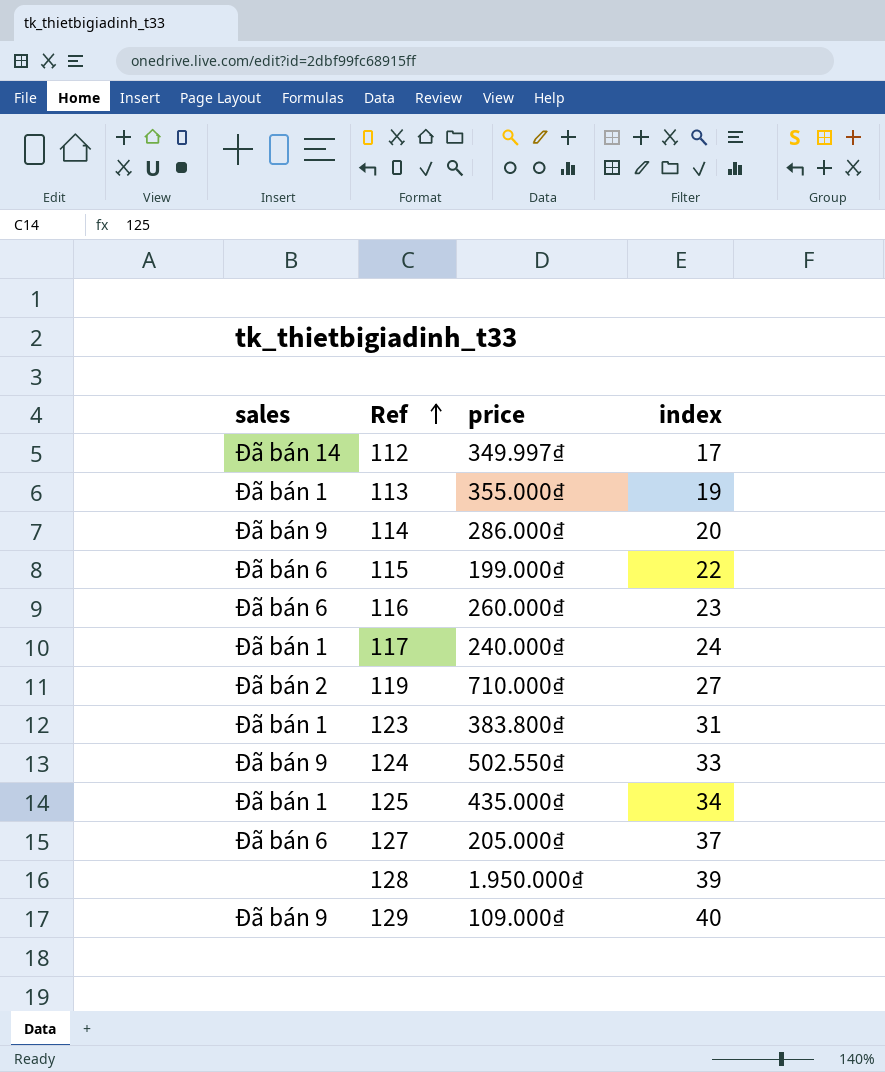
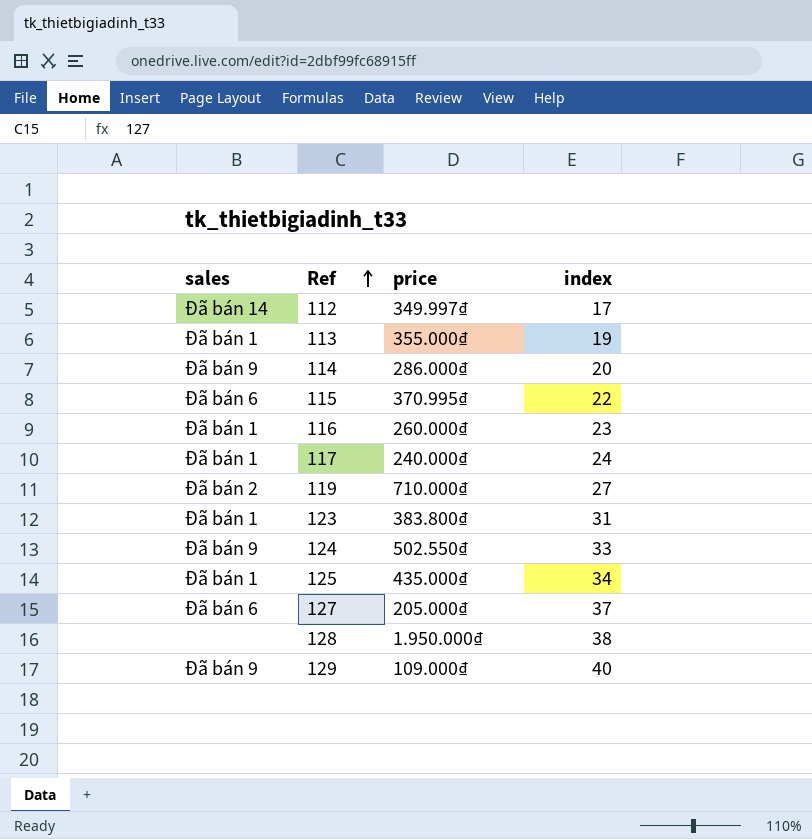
115 | price: 199.000₫ -> 370.995₫
116 | sales: Đã bán 6 -> Đã bán 1
128 | index: 39 -> 38

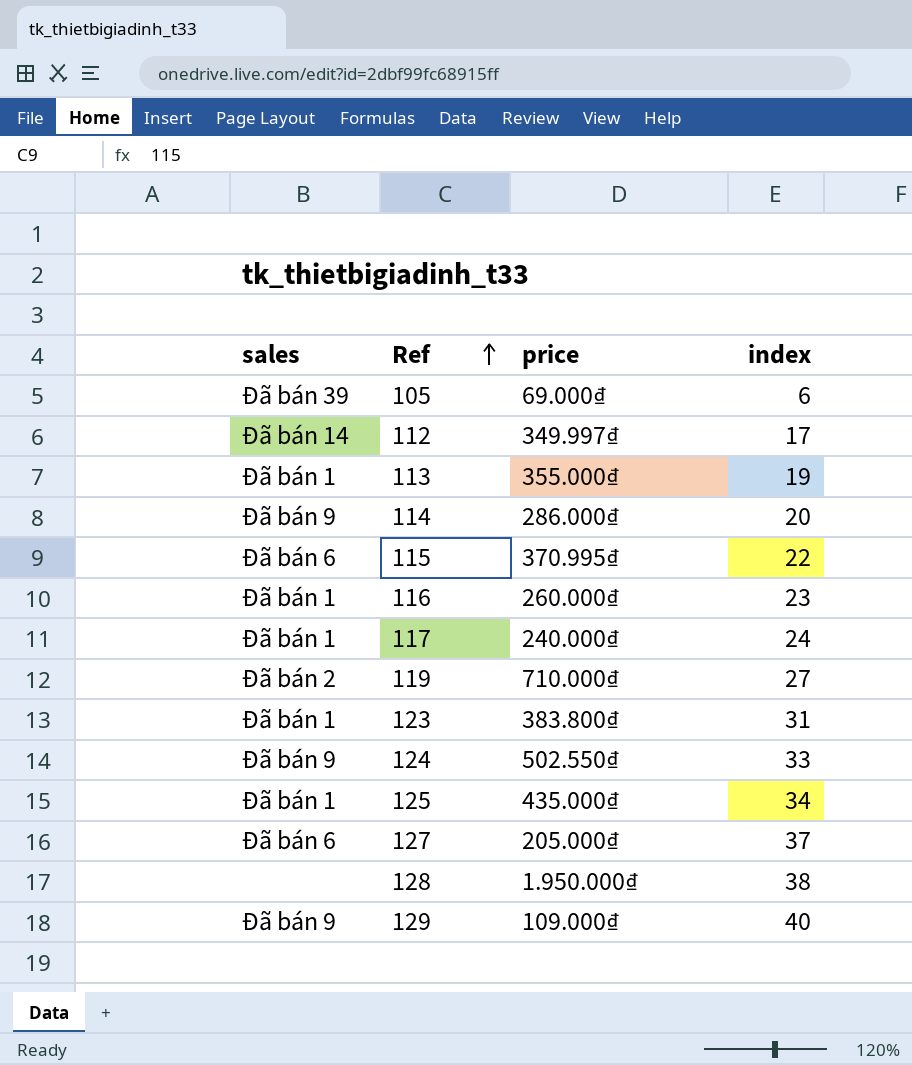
row 105: none -> Đã bán 39 | 69.000₫ | 6

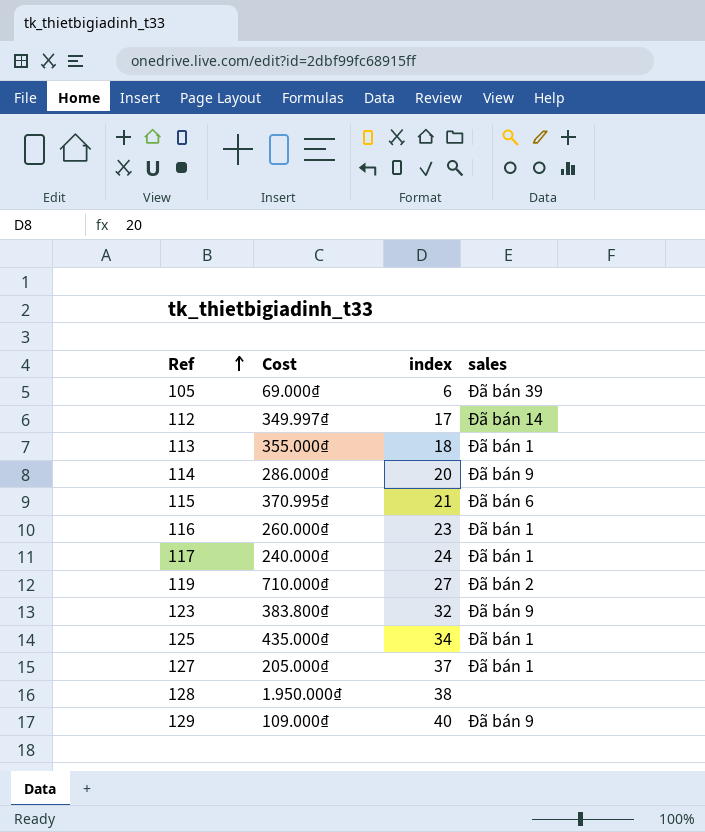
column name: price -> Cost
column sales | position: 1 -> 4
row 124: Đã bán 9 | 502.550₫ | 33 -> none
113 | index: 19 -> 18
115 | index: 22 -> 21
123 | index: 31 -> 32
123 | sales: Đã bán 1 -> Đã bán 9
127 | sales: Đã bán 6 -> Đã bán 1

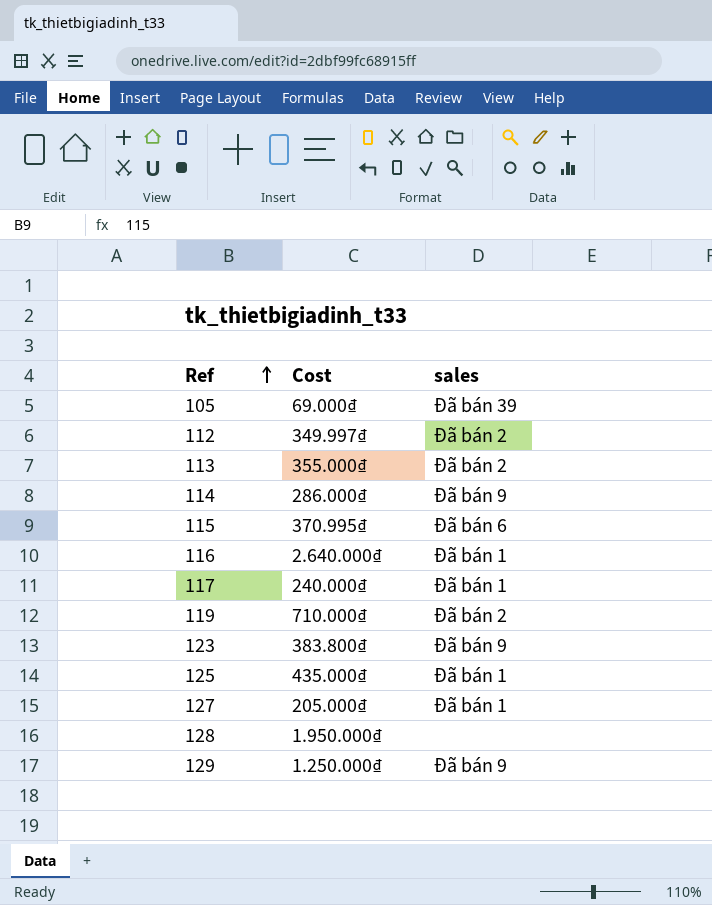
column index | position: 3 -> none
112 | sales: Đã bán 14 -> Đã bán 2
113 | sales: Đã bán 1 -> Đã bán 2
116 | Cost: 260.000₫ -> 2.640.000₫
129 | Cost: 109.000₫ -> 1.250.000₫

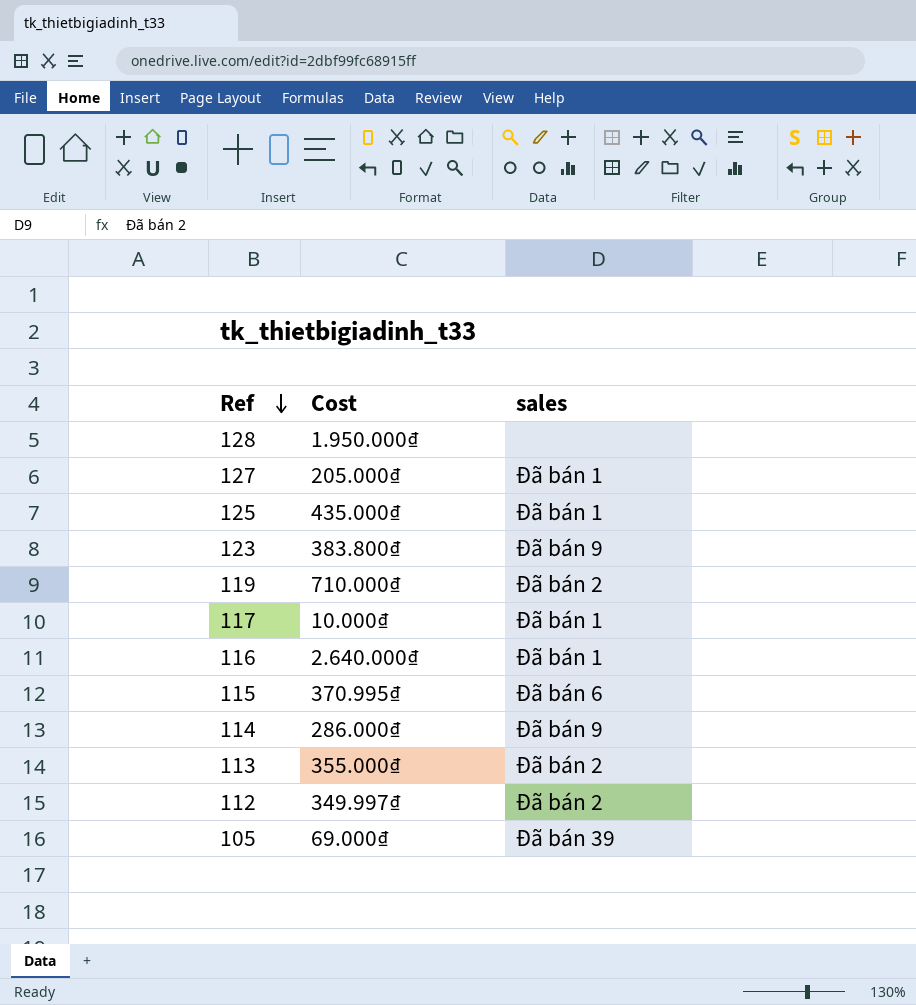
row order: Ref ascending -> Ref descending
row 129: 1.250.000₫ | Đã bán 9 -> none
117 | Cost: 240.000₫ -> 10.000₫

